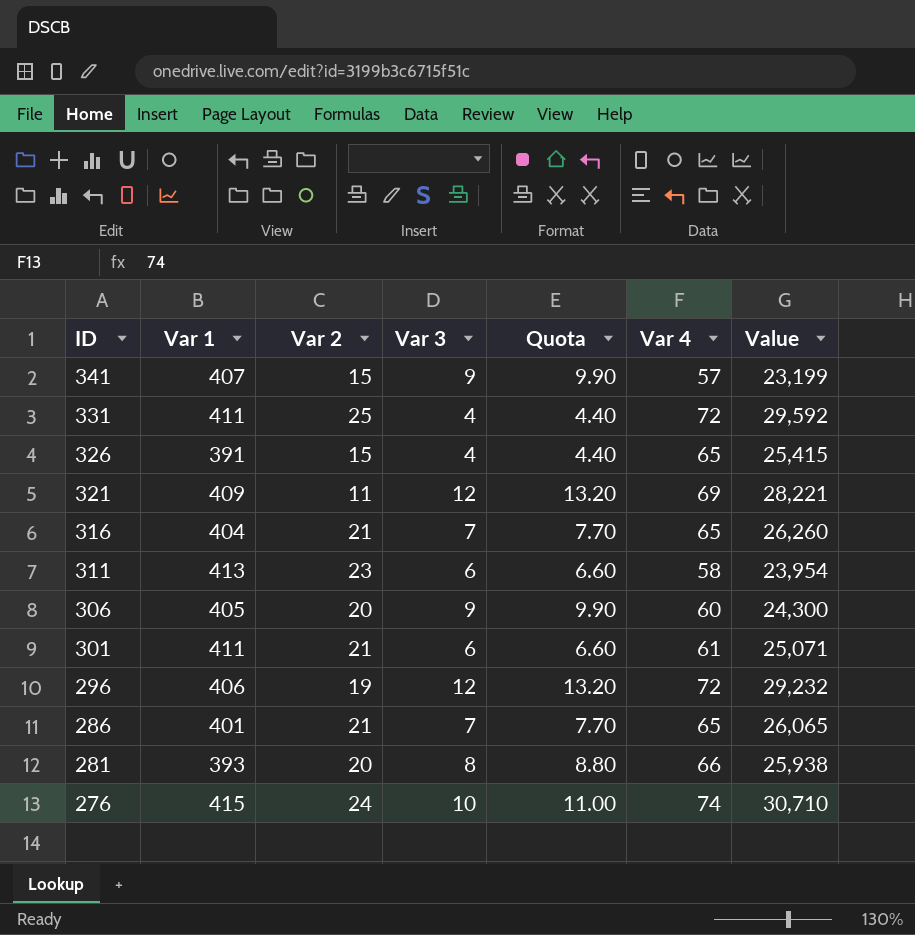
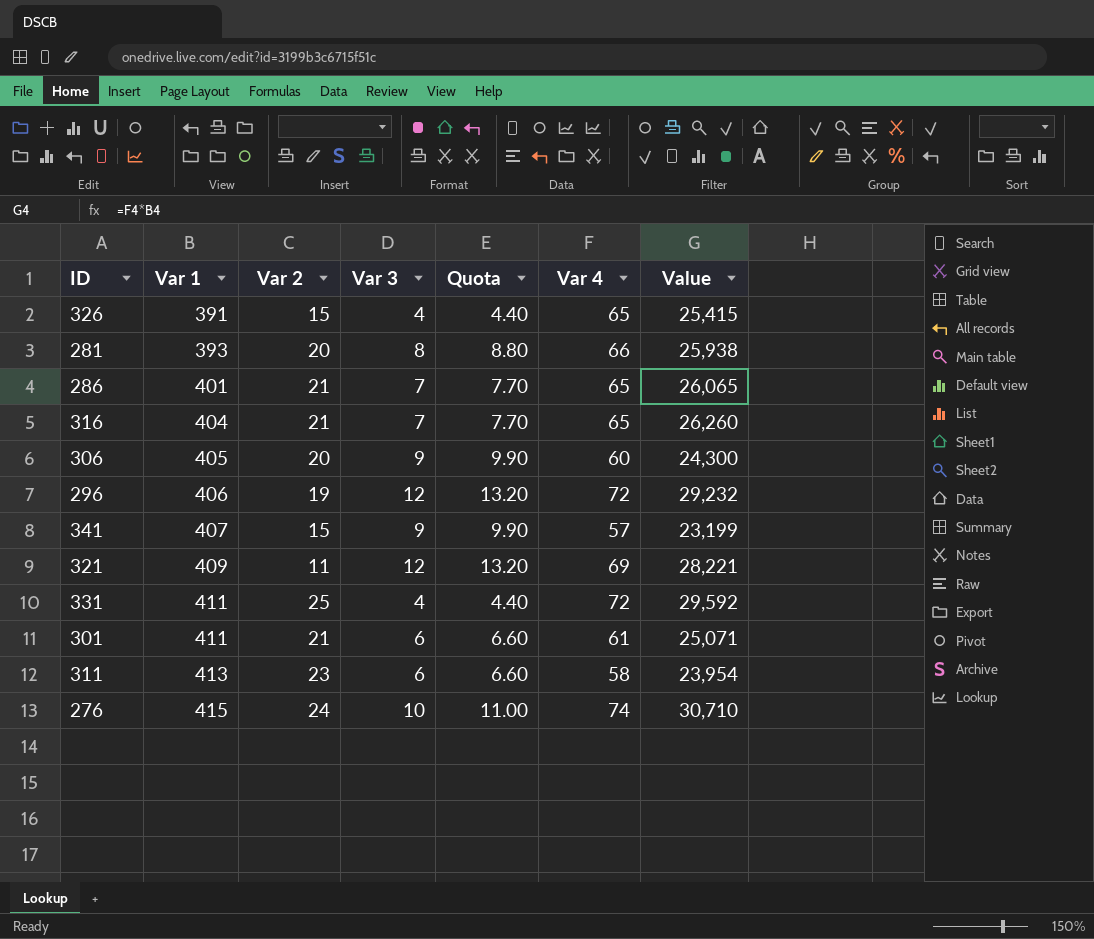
row order: ID descending -> Var 1 ascending

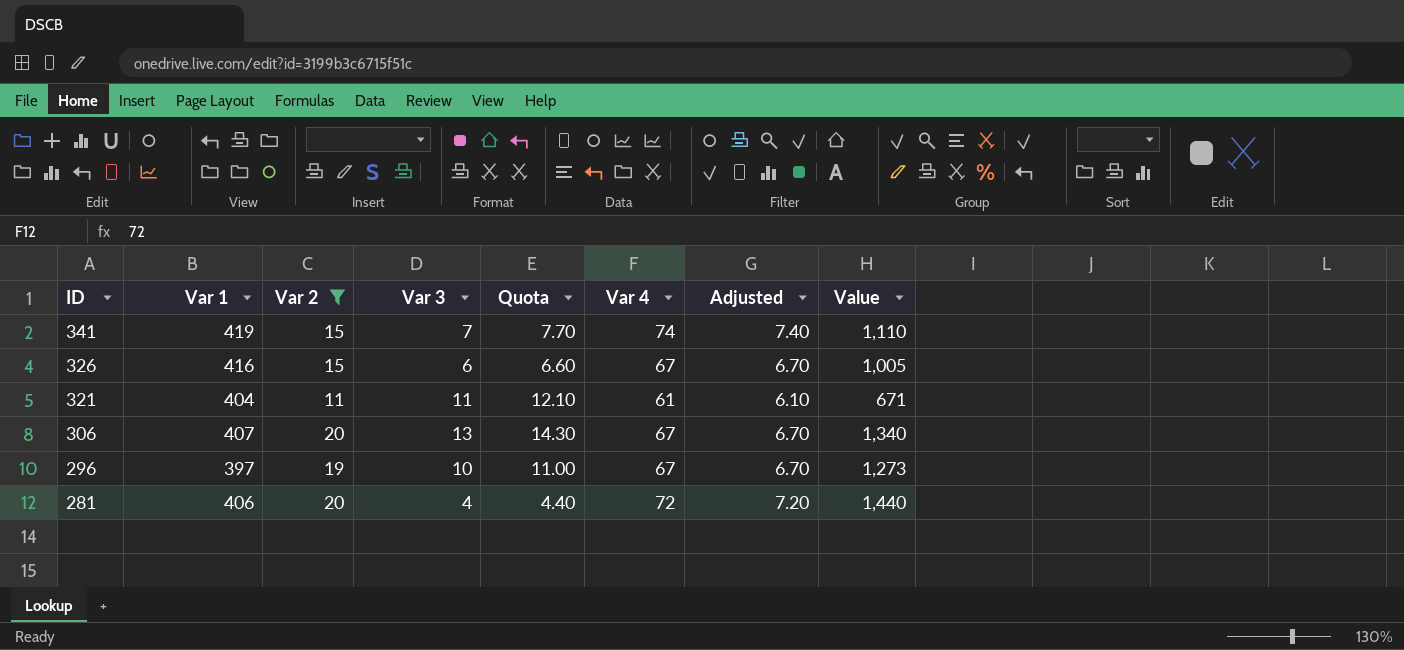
filter: none -> Var 2 <= 20
row order: Var 1 ascending -> ID descending
column Adjusted | formula: none -> [Var 4] * 0.1
column Value | formula: [Var 1] * [Var 4] -> [Var 2] * [Var 4]
341 | Var 1: 407 -> 419
341 | Var 3: 9 -> 7
341 | Quota: 9.90 -> 7.70
341 | Var 4: 57 -> 74
326 | Var 1: 391 -> 416
326 | Var 3: 4 -> 6
326 | Quota: 4.40 -> 6.60
326 | Var 4: 65 -> 67
321 | Var 1: 409 -> 404
321 | Var 3: 12 -> 11
321 | Quota: 13.20 -> 12.10
321 | Var 4: 69 -> 61
306 | Var 1: 405 -> 407
306 | Var 3: 9 -> 13
306 | Quota: 9.90 -> 14.30
306 | Var 4: 60 -> 67
296 | Var 1: 406 -> 397
296 | Var 3: 12 -> 10
296 | Quota: 13.20 -> 11.00
296 | Var 4: 72 -> 67
281 | Var 1: 393 -> 406
281 | Var 3: 8 -> 4
281 | Quota: 8.80 -> 4.40
281 | Var 4: 66 -> 72

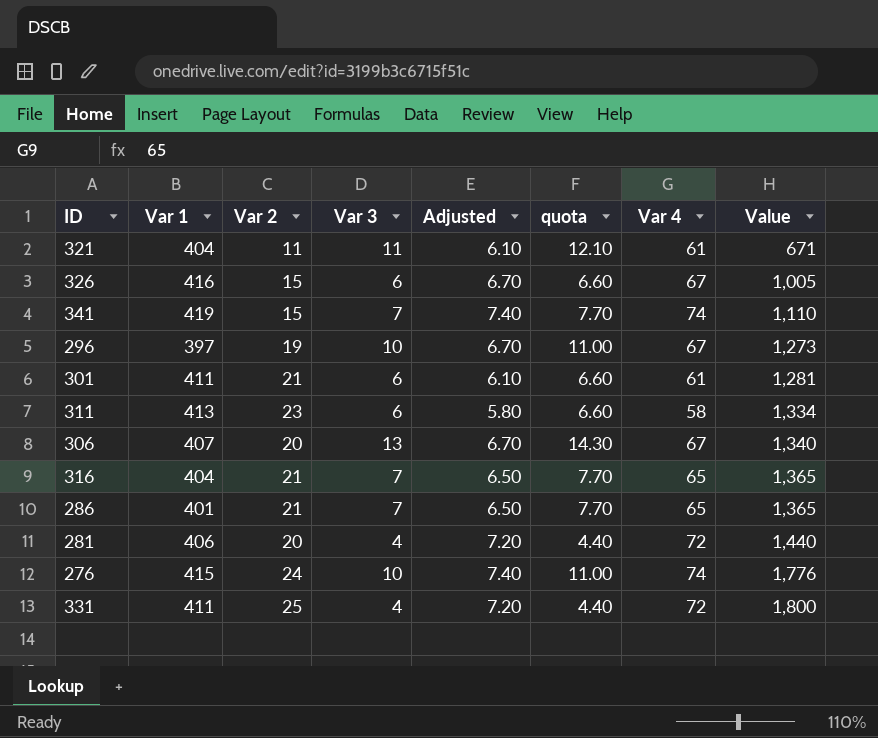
filter: Var 2 <= 20 -> none
row order: ID descending -> Value ascending
column Adjusted | position: 7 -> 5
column name: Quota -> quota

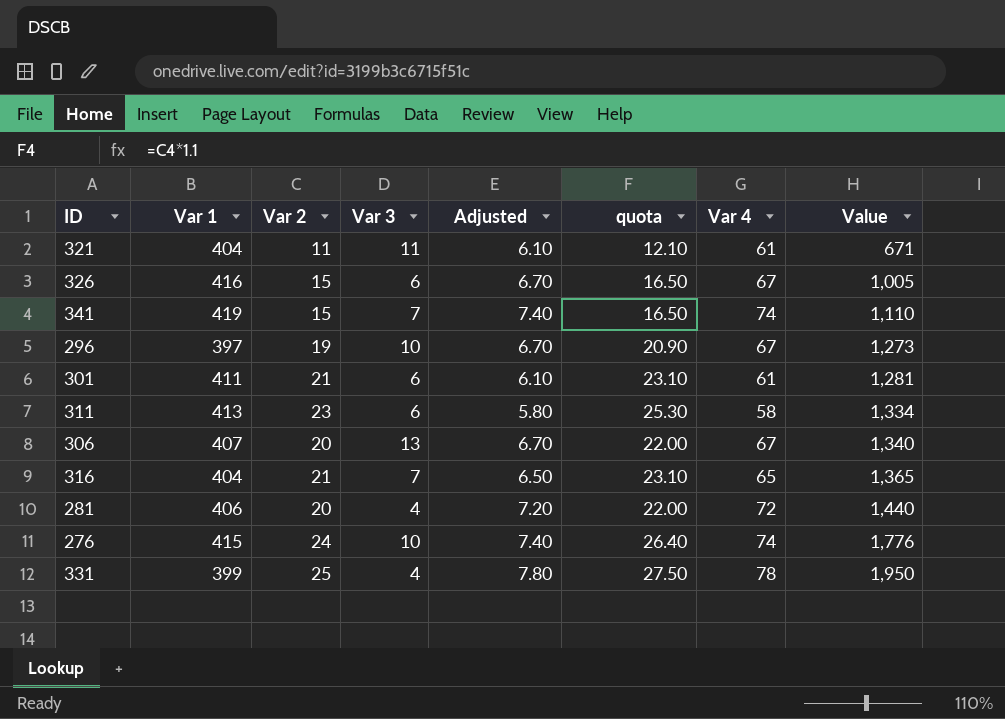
column quota | formula: [Var 3] * 1.1 -> [Var 2] * 1.1
row 286: 401 | 21 | 7 | 6.50 | 7.70 | 65 | 1,365 -> none
331 | Var 1: 411 -> 399
331 | Adjusted: 7.20 -> 7.80
331 | Var 4: 72 -> 78
331 | Value: 1,800 -> 1,950

